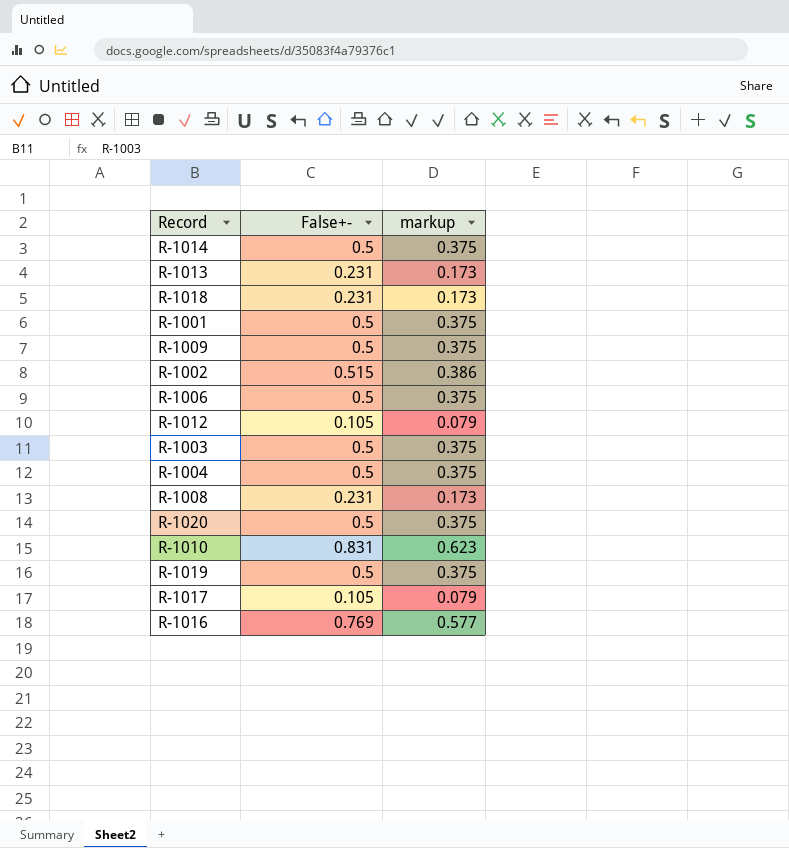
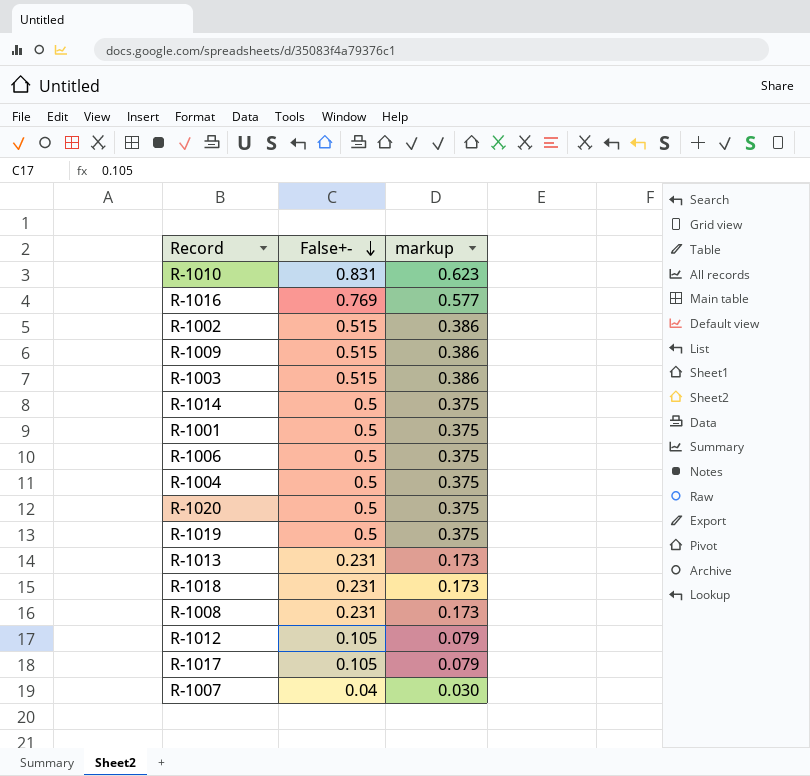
row order: none -> False+- descending
R-1009 | False+-: 0.5 -> 0.515
R-1009 | markup: 0.375 -> 0.386
R-1003 | False+-: 0.5 -> 0.515
R-1003 | markup: 0.375 -> 0.386
row R-1007: none -> 0.04 | 0.030

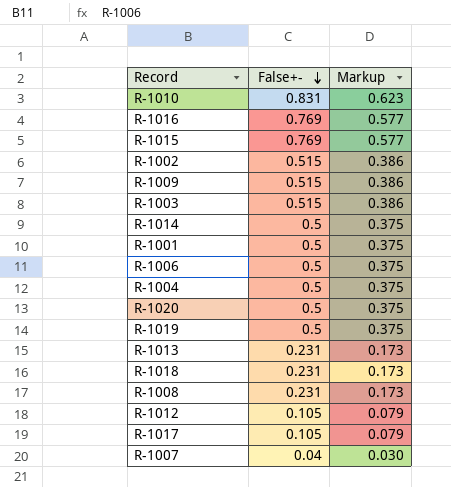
column name: markup -> Markup
row R-1015: none -> 0.769 | 0.577

